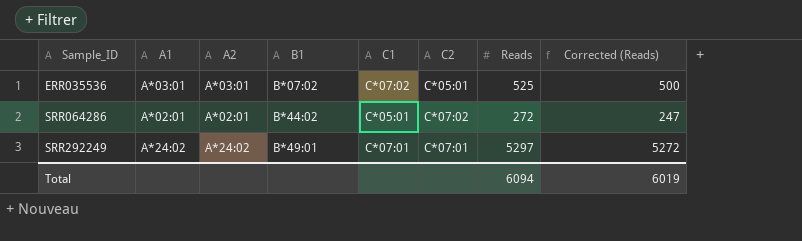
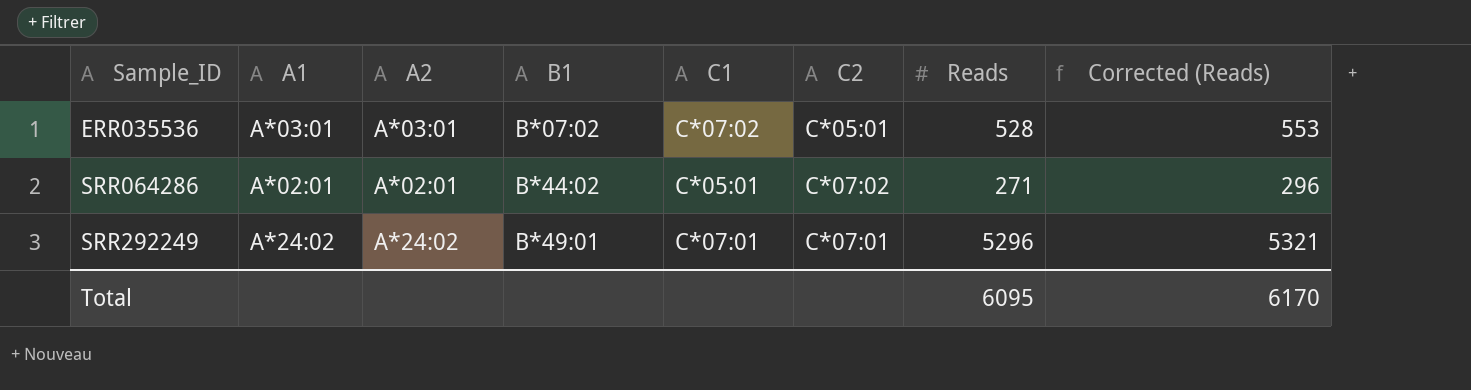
column Corrected (Reads) | formula: [Reads] - 25 -> [Reads] + 25
ERR035536 | Reads: 525 -> 528
SRR064286 | Reads: 272 -> 271
SRR292249 | Reads: 5297 -> 5296
Total | Reads: 6094 -> 6095
Total | Corrected (Reads): 6019 -> 6170

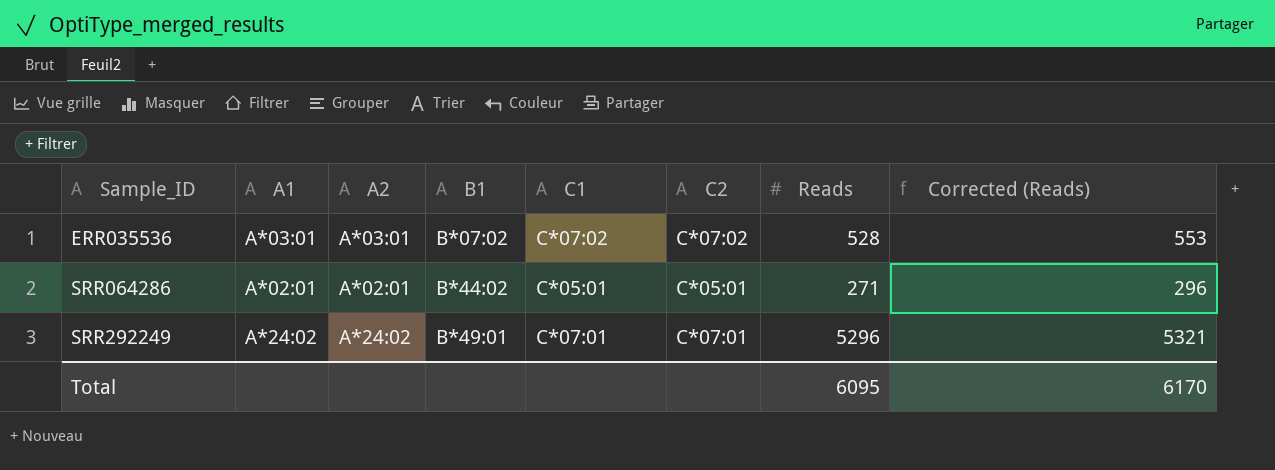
ERR035536 | C2: C*05:01 -> C*07:02
SRR064286 | C2: C*07:02 -> C*05:01

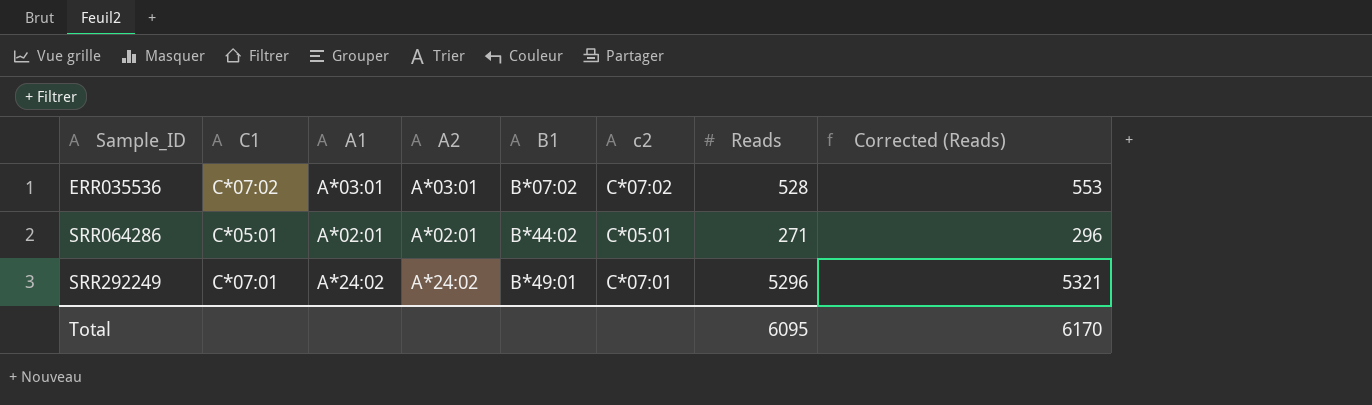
column C1 | position: 5 -> 2
column name: C2 -> c2

